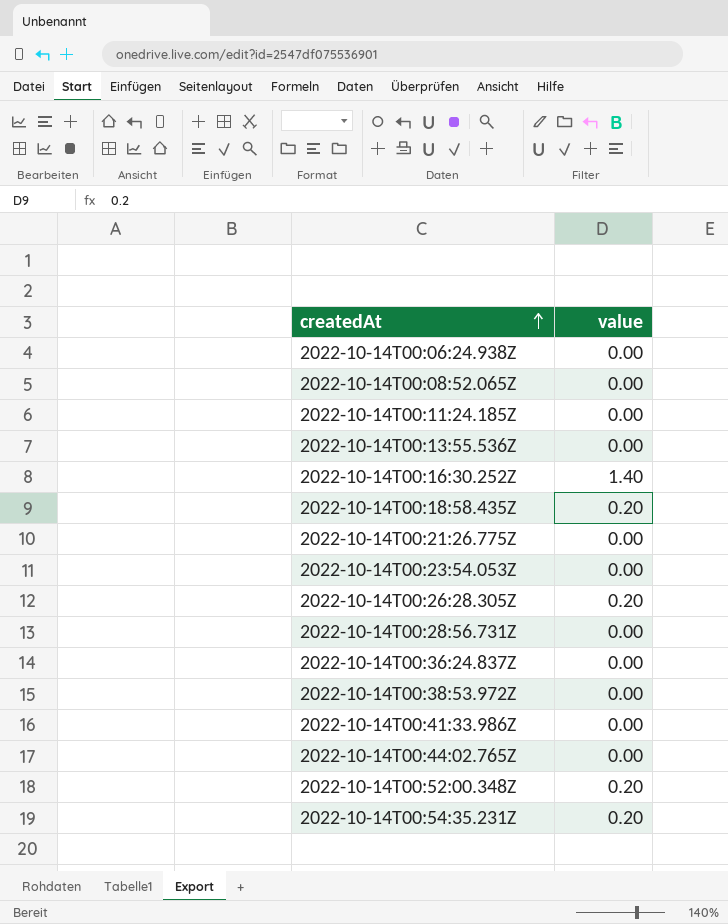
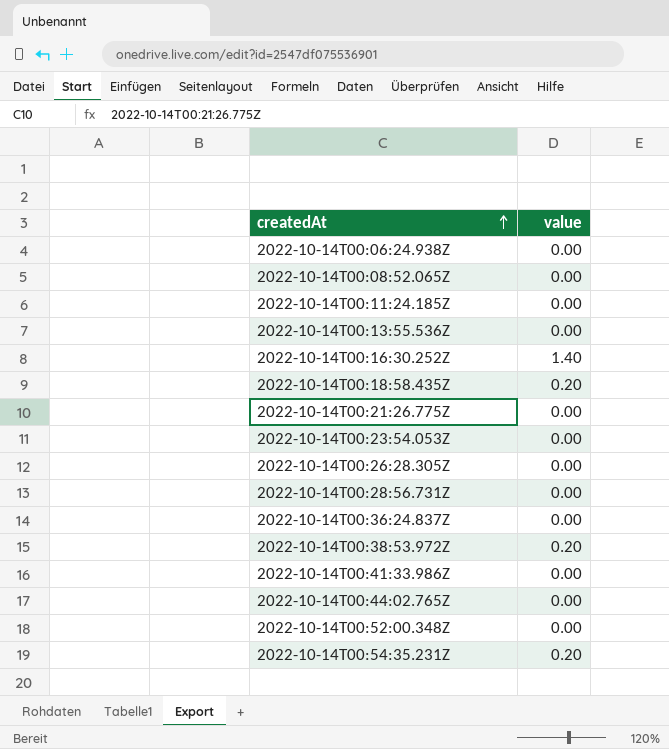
2022-10-14T00:26:28.305Z | value: 0.20 -> 0.00
2022-10-14T00:38:53.972Z | value: 0.00 -> 0.20
2022-10-14T00:52:00.348Z | value: 0.20 -> 0.00

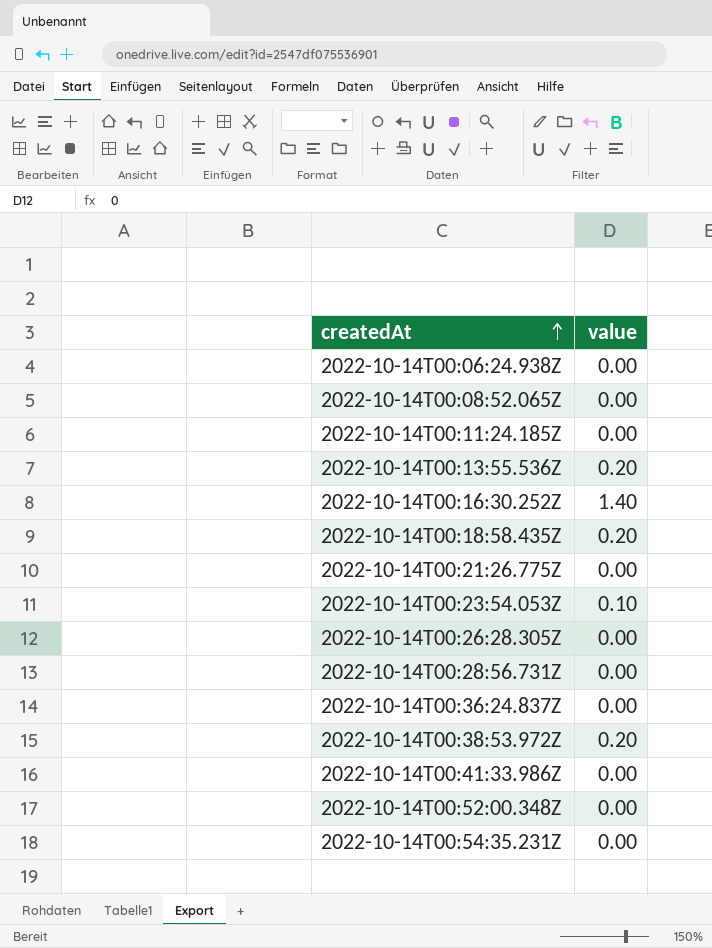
row 2022-10-14T00:44:02.765Z: 0.00 -> none
2022-10-14T00:13:55.536Z | value: 0.00 -> 0.20
2022-10-14T00:23:54.053Z | value: 0.00 -> 0.10
2022-10-14T00:54:35.231Z | value: 0.20 -> 0.00

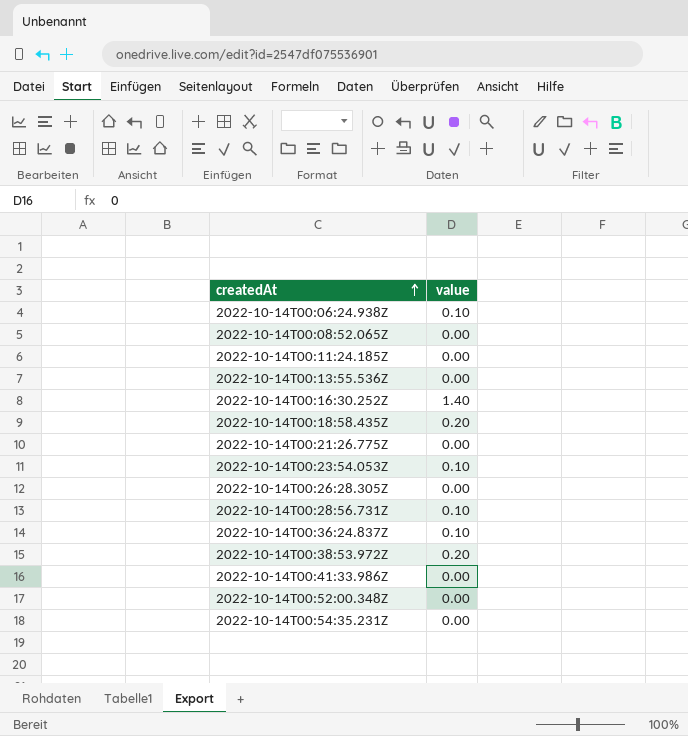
2022-10-14T00:06:24.938Z | value: 0.00 -> 0.10
2022-10-14T00:13:55.536Z | value: 0.20 -> 0.00
2022-10-14T00:28:56.731Z | value: 0.00 -> 0.10
2022-10-14T00:36:24.837Z | value: 0.00 -> 0.10

